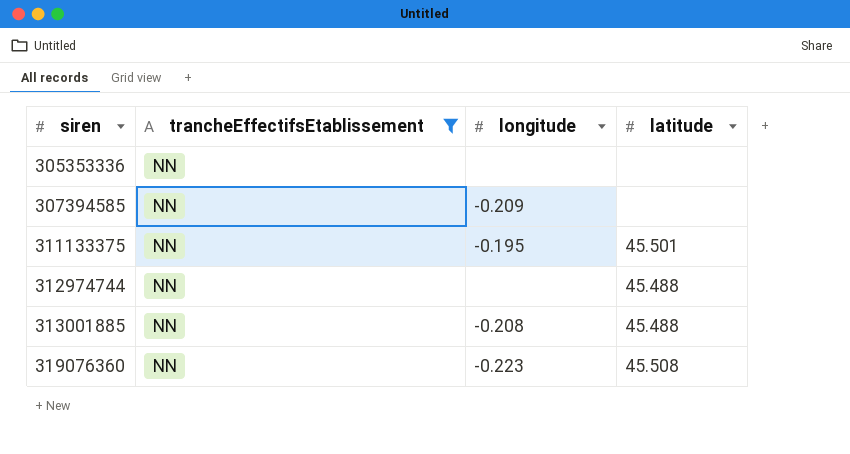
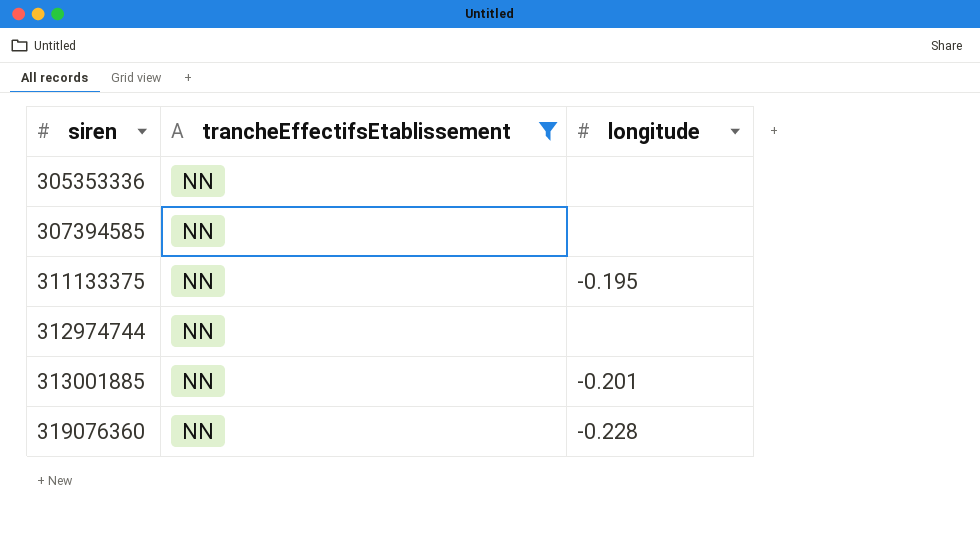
column latitude | position: 4 -> none
307394585 | longitude: -0.209 -> none
313001885 | longitude: -0.208 -> -0.201
319076360 | longitude: -0.223 -> -0.228

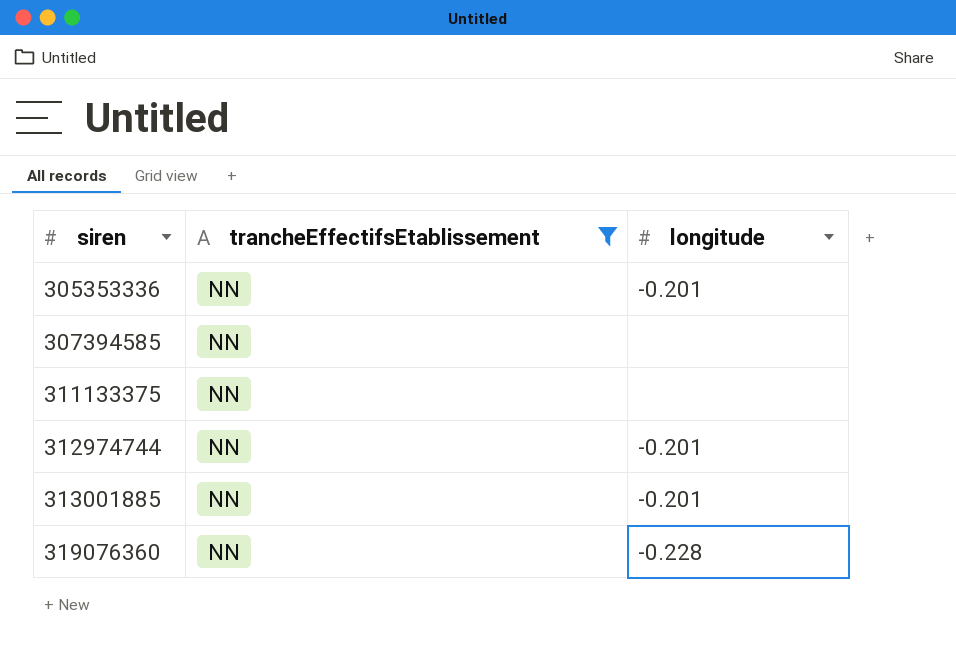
305353336 | longitude: none -> -0.201
311133375 | longitude: -0.195 -> none
312974744 | longitude: none -> -0.201

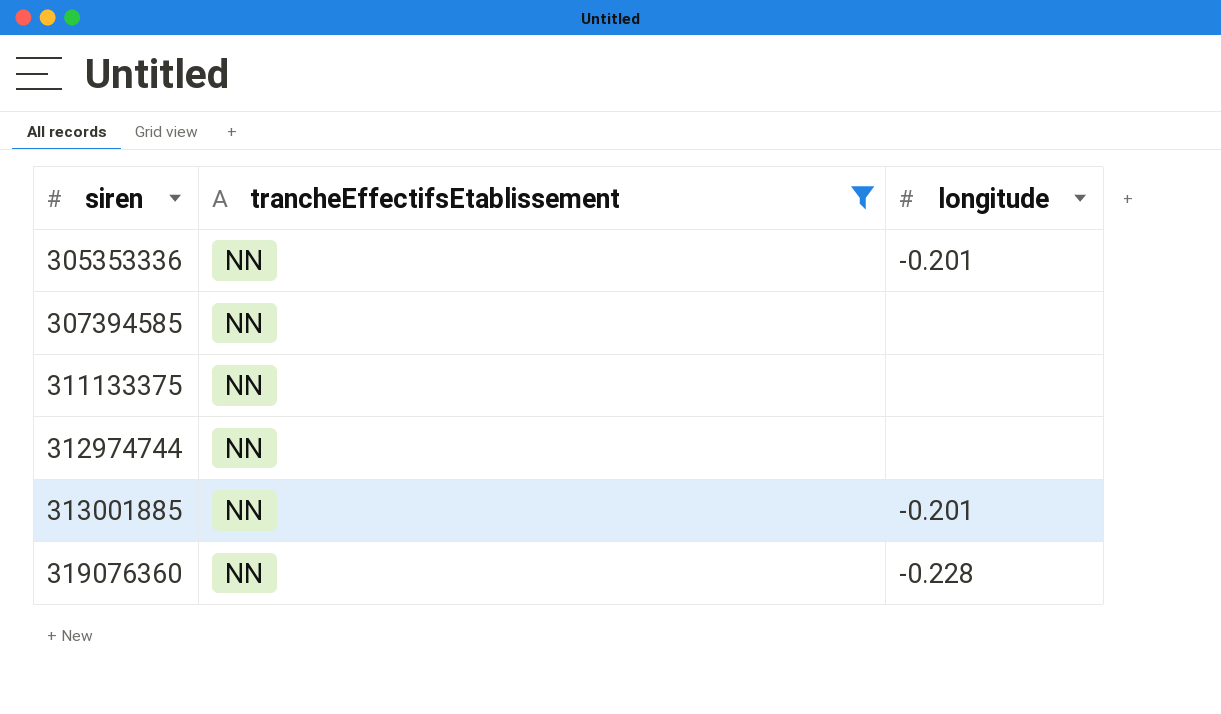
312974744 | longitude: -0.201 -> none

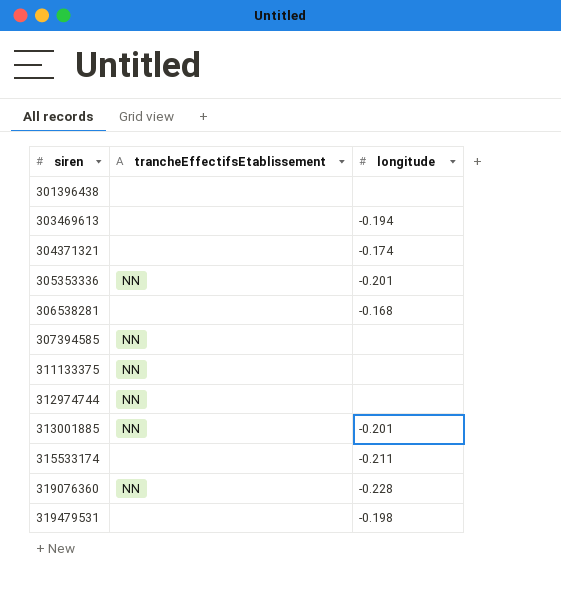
filter: trancheEffectifsEtablissement = NN -> none

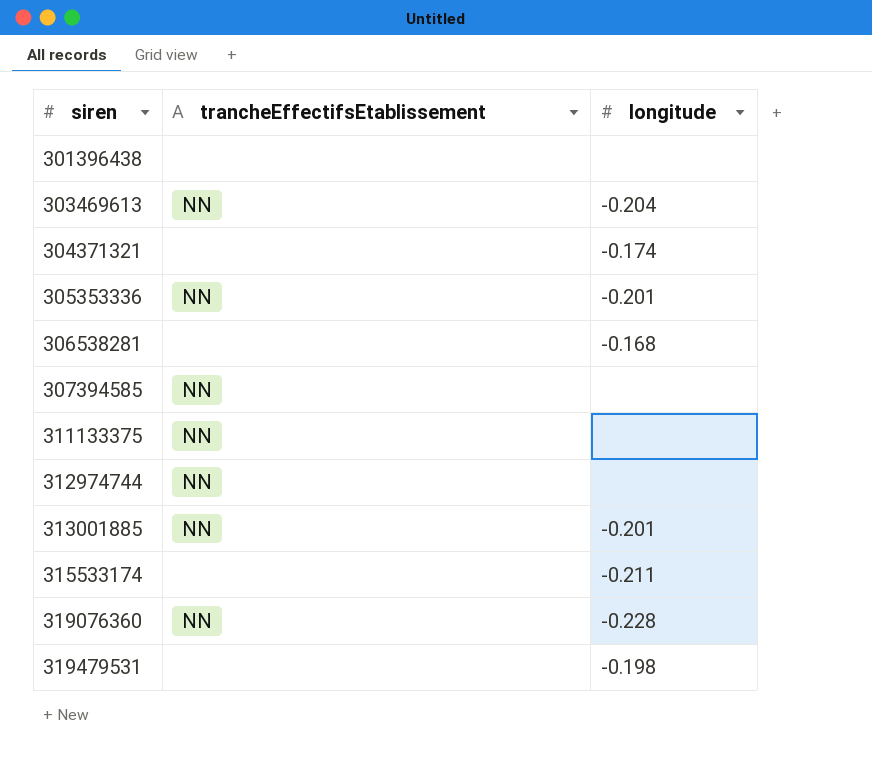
303469613 | trancheEffectifsEtablissement: none -> NN
303469613 | longitude: -0.194 -> -0.204

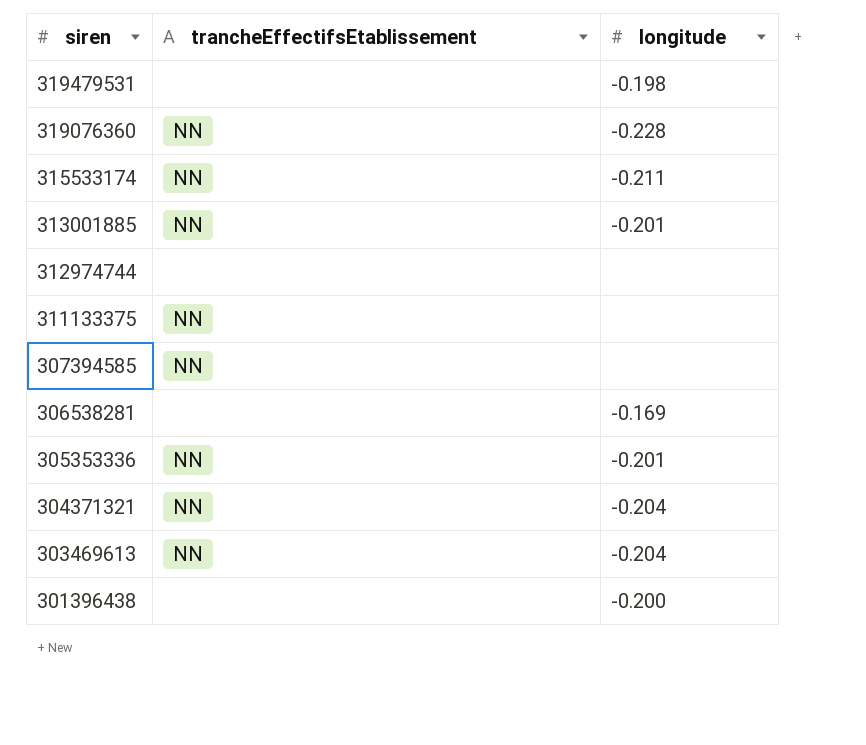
row order: siren ascending -> siren descending
315533174 | trancheEffectifsEtablissement: none -> NN
312974744 | trancheEffectifsEtablissement: NN -> none
306538281 | longitude: -0.168 -> -0.169
304371321 | trancheEffectifsEtablissement: none -> NN
304371321 | longitude: -0.174 -> -0.204
301396438 | longitude: none -> -0.200

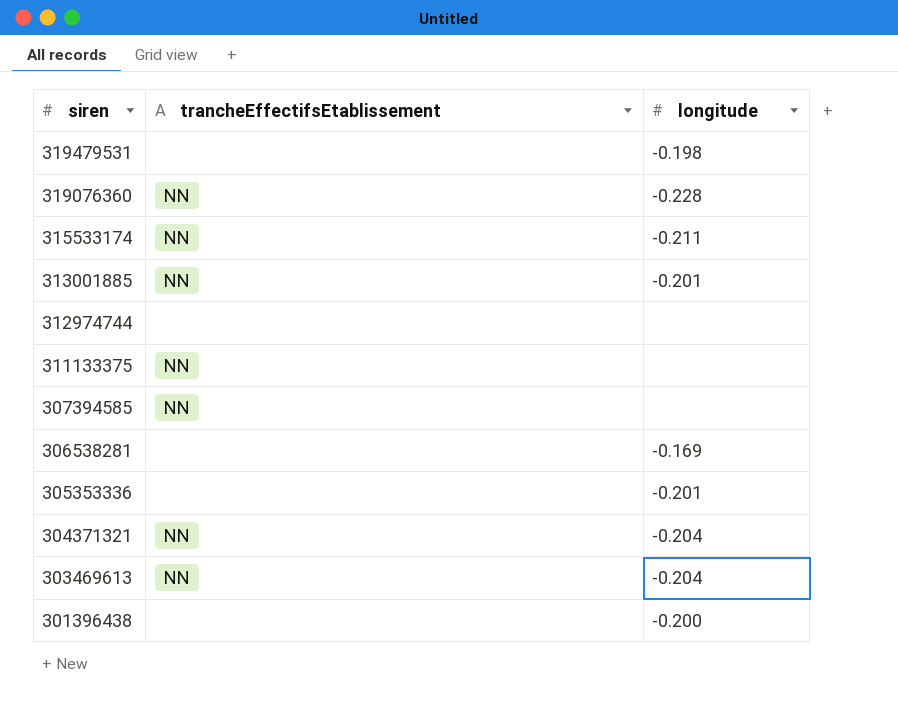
305353336 | trancheEffectifsEtablissement: NN -> none

